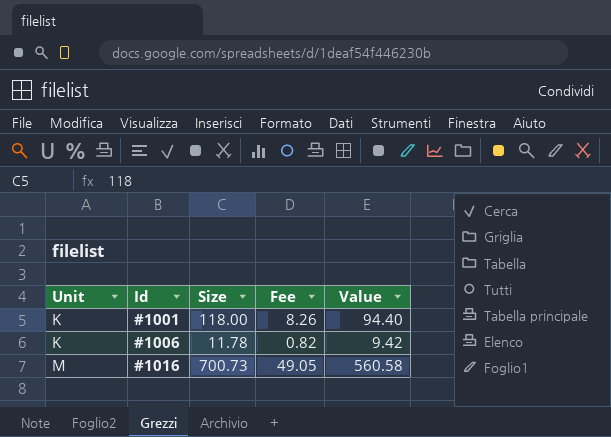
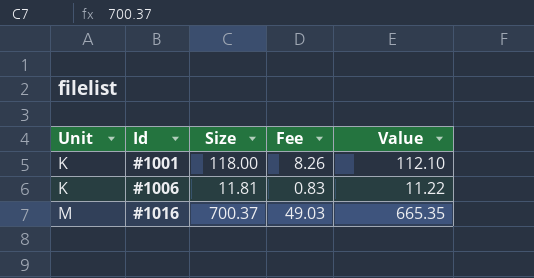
column Value | formula: [Size] * 0.8 -> [Size] * 0.95
#1006 | Size: 11.78 -> 11.81
#1006 | Fee: 0.82 -> 0.83
#1016 | Size: 700.73 -> 700.37
#1016 | Fee: 49.05 -> 49.03

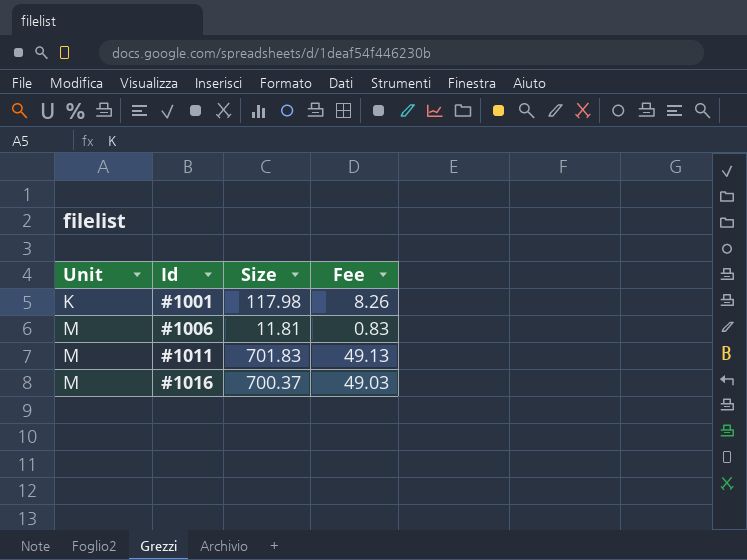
column Value | formula: [Size] * 0.95 -> none
#1001 | Size: 118.00 -> 117.98
#1006 | Unit: K -> M
row #1011: none -> M | 701.83 | 49.13

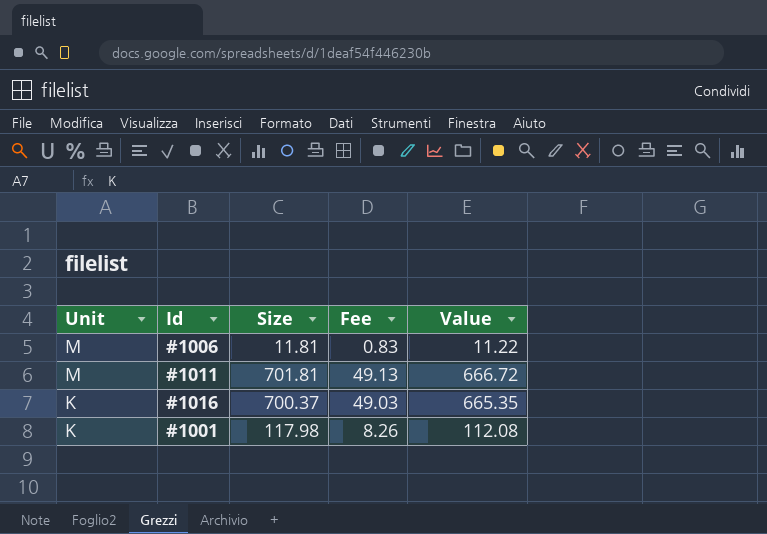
row order: Unit ascending -> Unit descending
column Value | formula: none -> [Size] * 0.95
#1011 | Size: 701.83 -> 701.81
#1016 | Unit: M -> K

